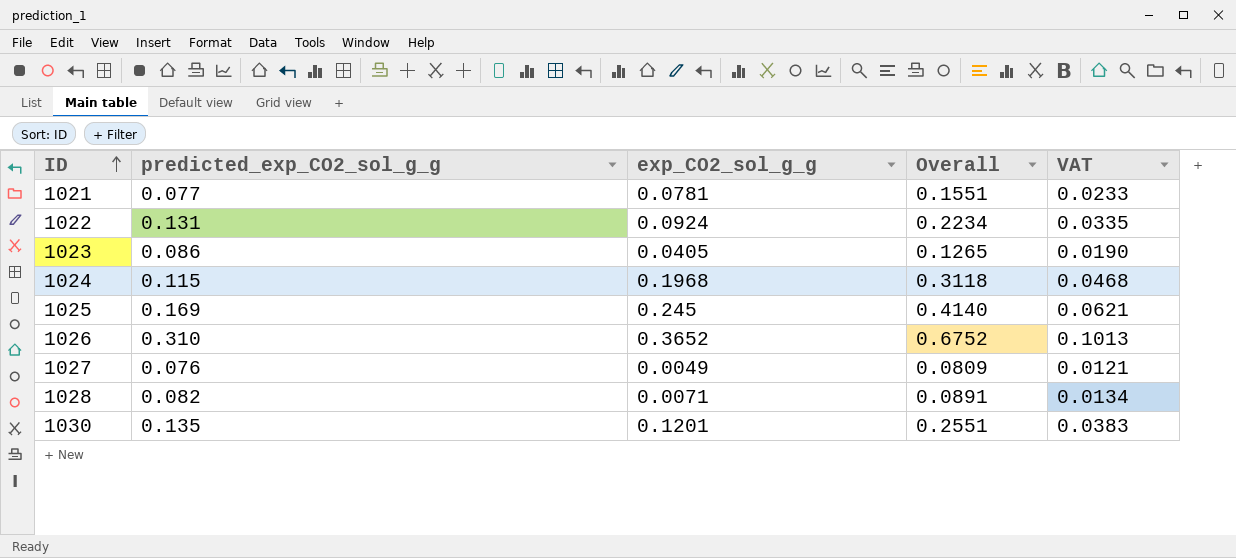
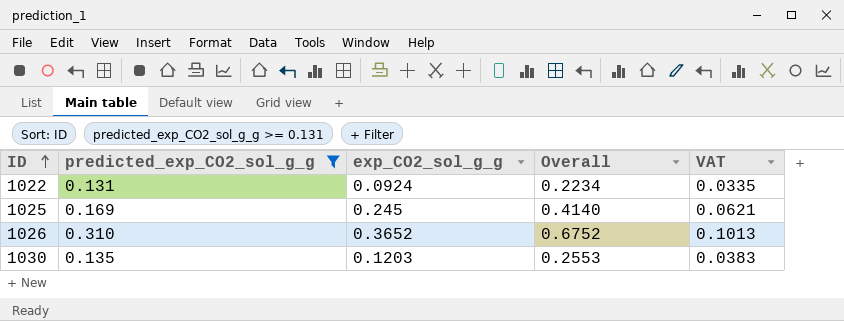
filter: none -> predicted_exp_CO2_sol_g_g >= 0.131
1030 | exp_CO2_sol_g_g: 0.1201 -> 0.1203
1030 | Overall: 0.2551 -> 0.2553

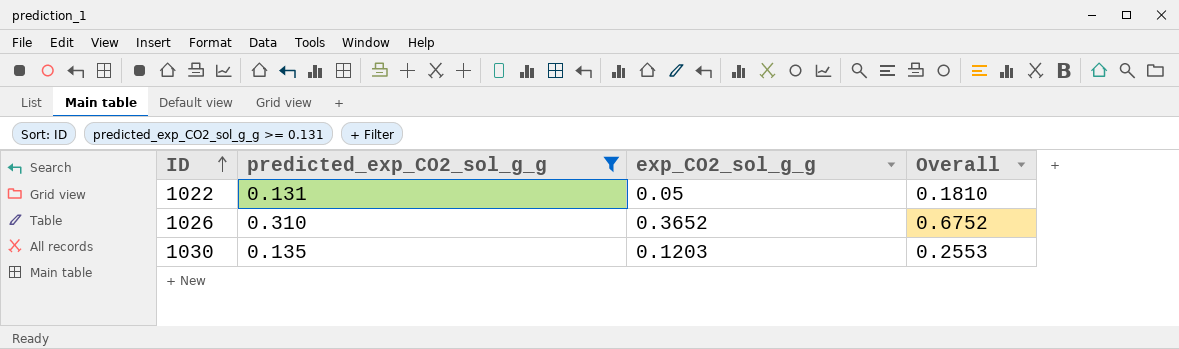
column VAT | formula: [Overall] * 0.15 -> none
row 1025: 0.169 | 0.245 | 0.4140 | 0.0621 -> none
1022 | exp_CO2_sol_g_g: 0.0924 -> 0.05
1022 | Overall: 0.2234 -> 0.1810

